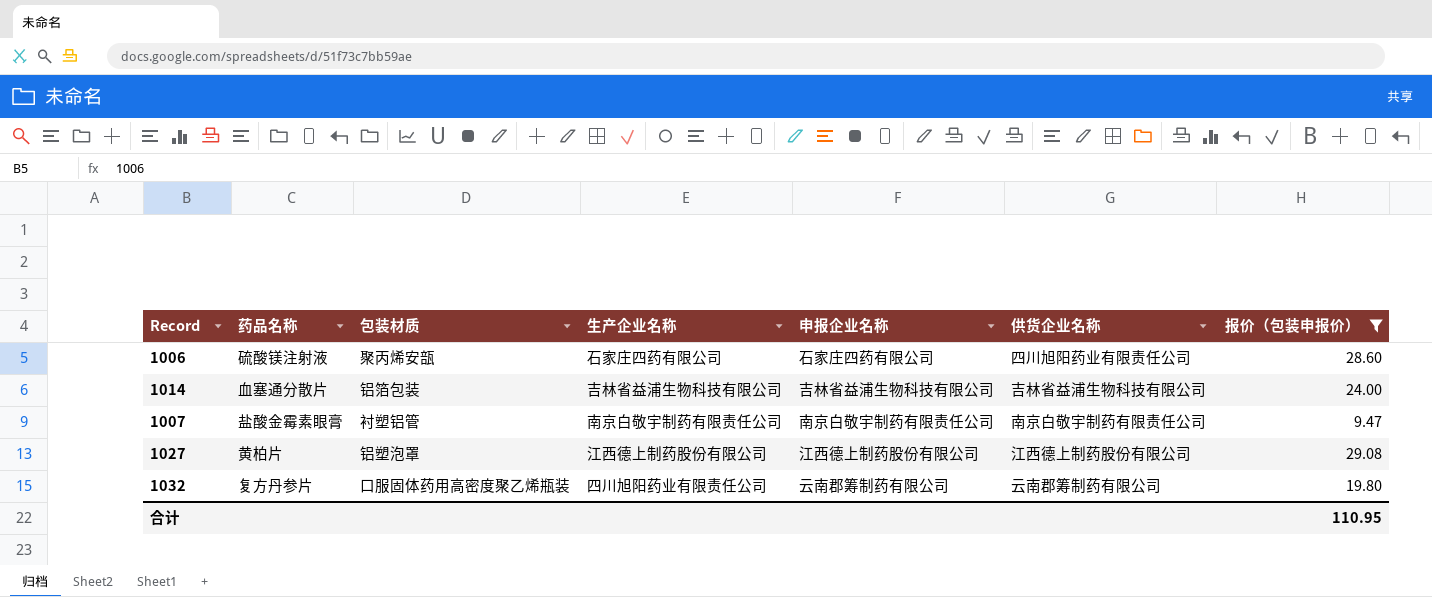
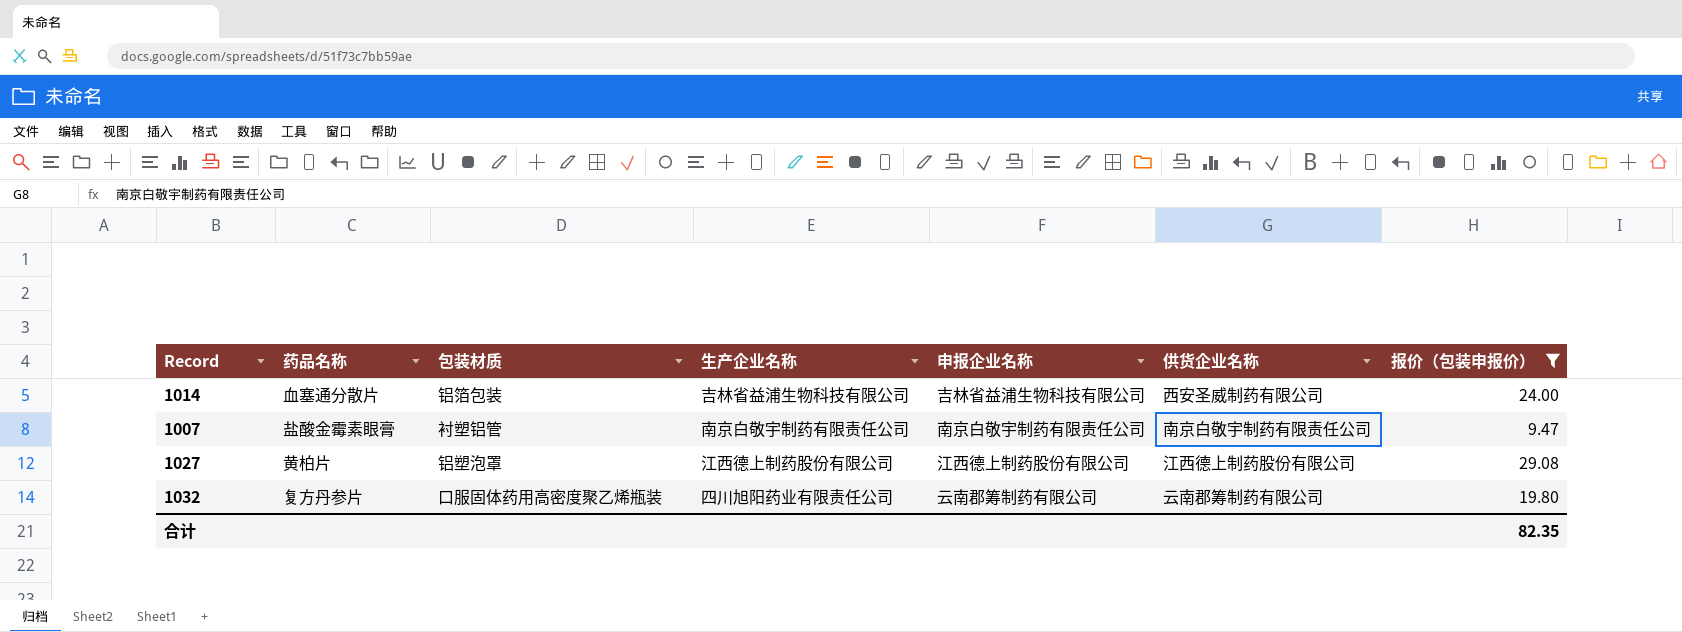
row 1006: 硫酸镁注射液 | 聚丙烯安瓿 | 石家庄四药有限公司 | 石家庄四药有限公司 | 四川旭阳药业有限责任公司 | 28.60 -> none
1014 | 供货企业名称: 吉林省益浦生物科技有限公司 -> 西安圣威制药有限公司
合计 | 报价（包装申报价）: 110.95 -> 82.35

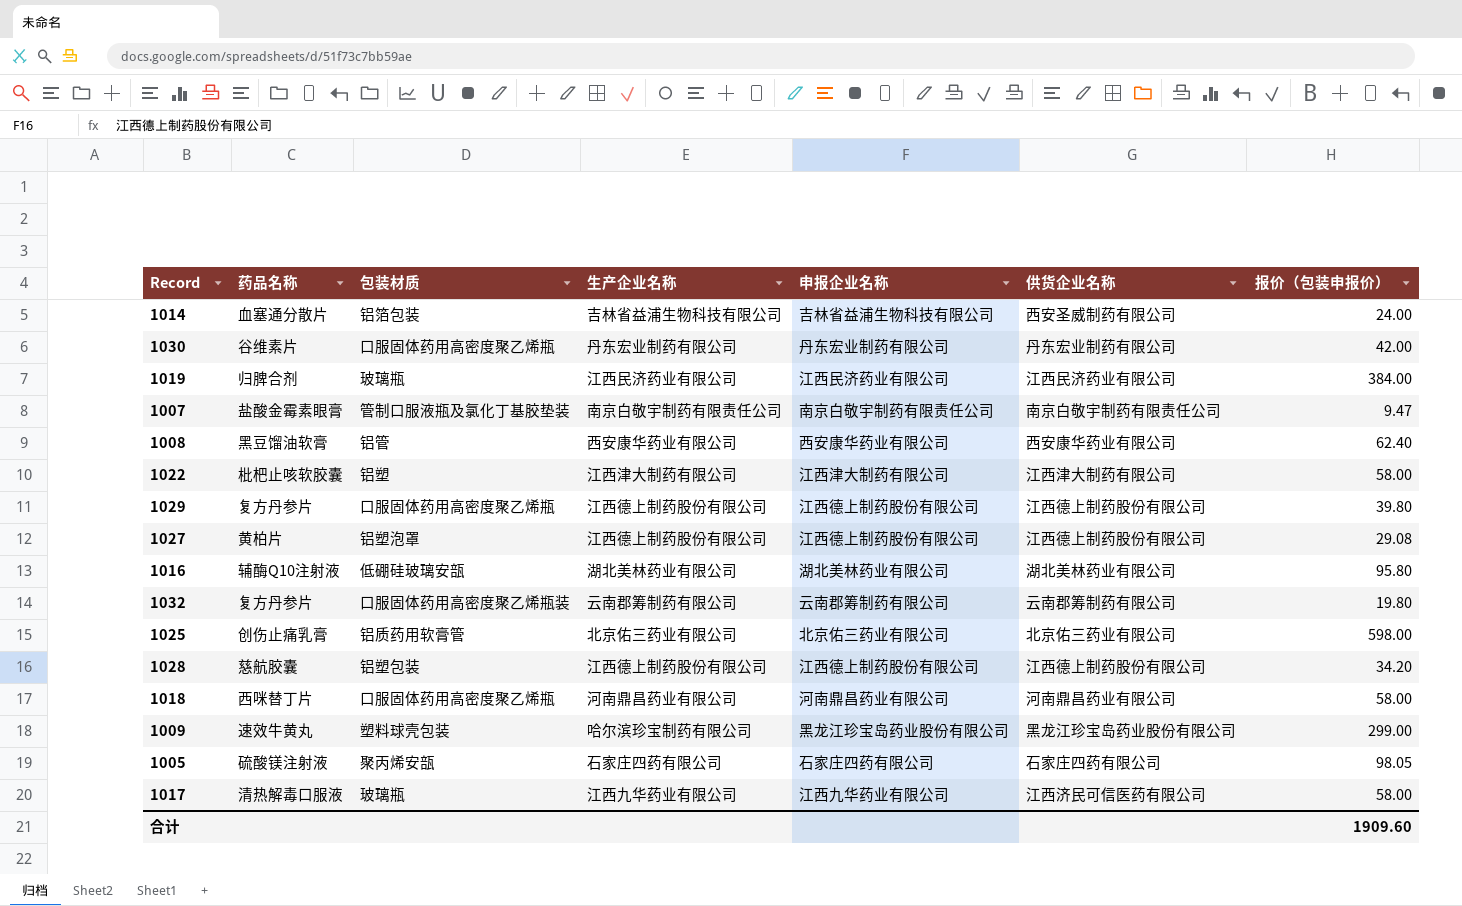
filter: 报价（包装申报价） <= 29.08 -> none
1007 | 包装材质: 衬塑铝管 -> 管制口服液瓶及氯化丁基胶垫装
1032 | 生产企业名称: 四川旭阳药业有限责任公司 -> 云南郡筹制药有限公司
合计 | 报价（包装申报价）: 82.35 -> 1909.60

